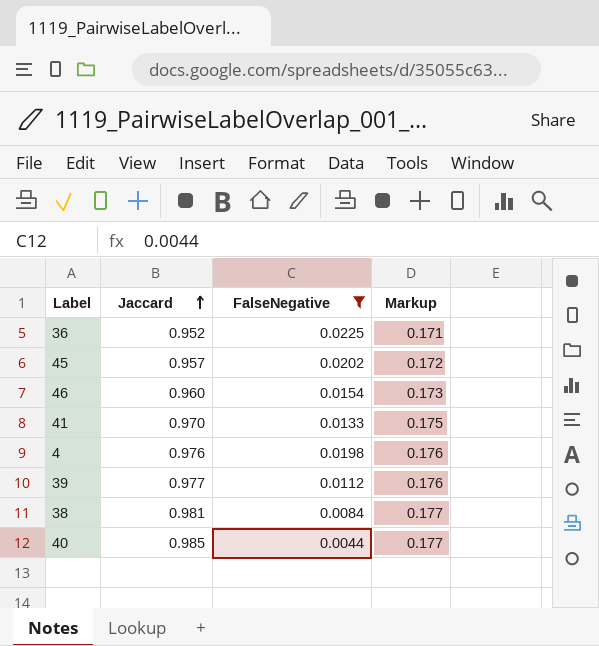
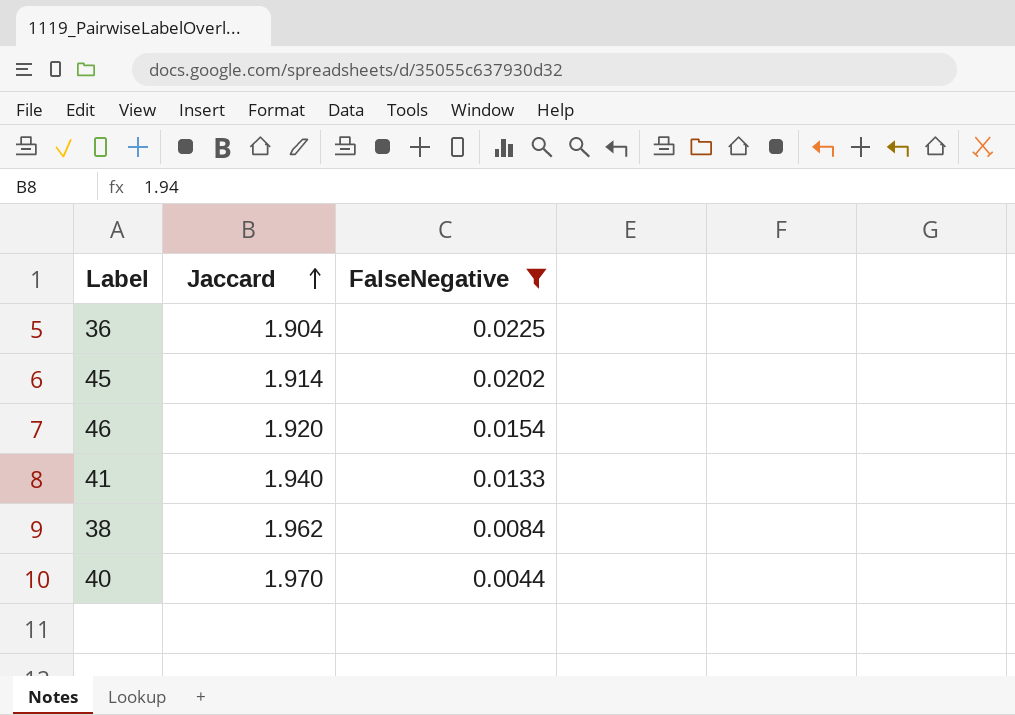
column Markup | formula: [Jaccard] * 0.18 -> none
row 4: 0.976 | 0.0198 | 0.176 -> none
row 39: 0.977 | 0.0112 | 0.176 -> none
36 | Jaccard: 0.952 -> 1.904
45 | Jaccard: 0.957 -> 1.914
46 | Jaccard: 0.960 -> 1.920
41 | Jaccard: 0.970 -> 1.940
38 | Jaccard: 0.981 -> 1.962
40 | Jaccard: 0.985 -> 1.970

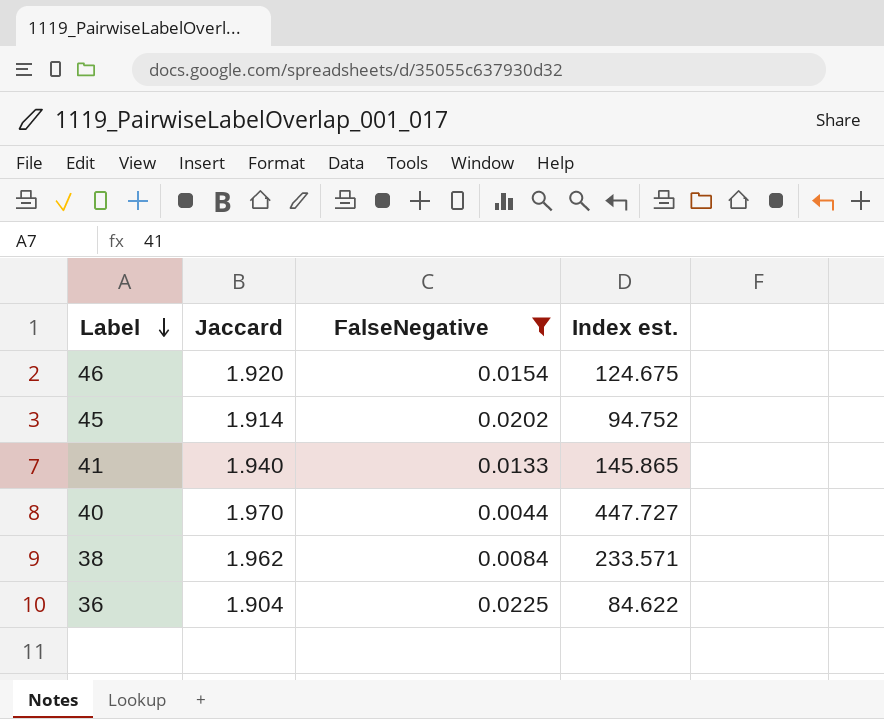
row order: Jaccard ascending -> Label descending
column Index est. | formula: none -> [Jaccard] / [FalseNegative]

